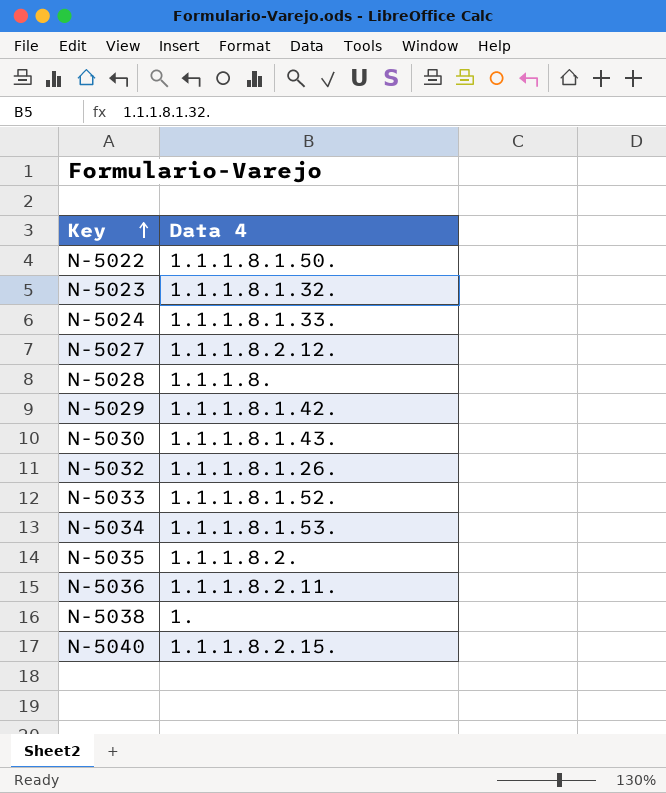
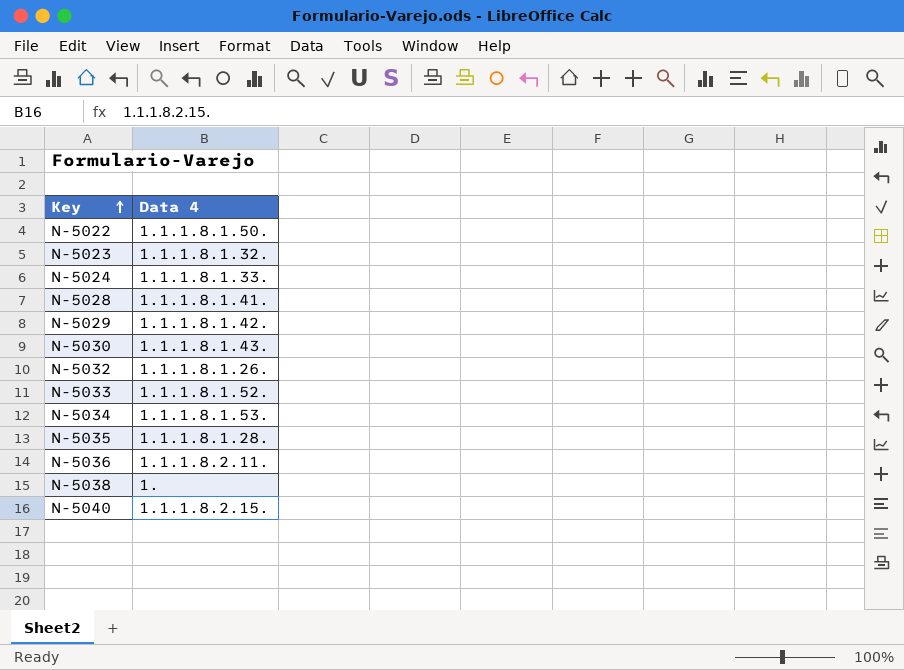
row N-5027: 1.1.1.8.2.12. -> none
N-5028 | Data 4: 1.1.1.8. -> 1.1.1.8.1.41.
N-5035 | Data 4: 1.1.1.8.2. -> 1.1.1.8.1.28.

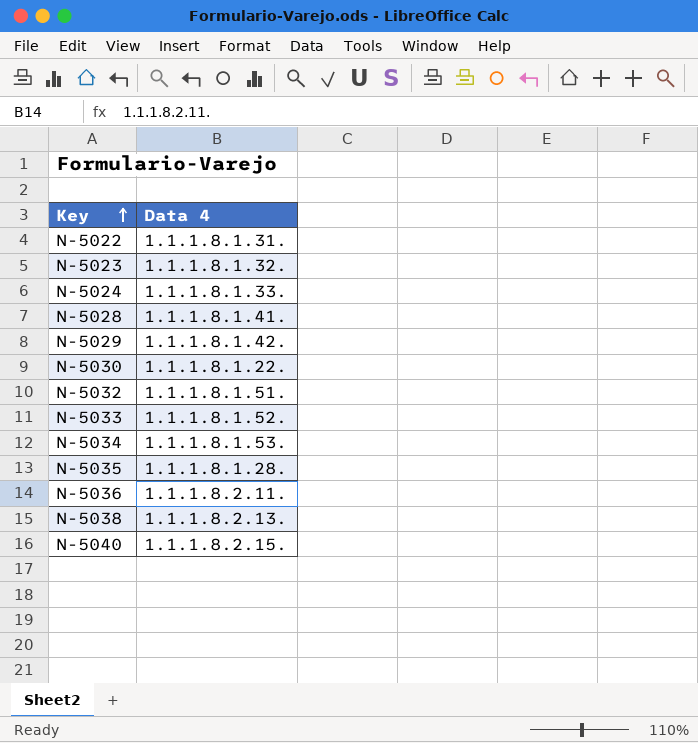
N-5022 | Data 4: 1.1.1.8.1.50. -> 1.1.1.8.1.31.
N-5030 | Data 4: 1.1.1.8.1.43. -> 1.1.1.8.1.22.
N-5032 | Data 4: 1.1.1.8.1.26. -> 1.1.1.8.1.51.
N-5038 | Data 4: 1. -> 1.1.1.8.2.13.

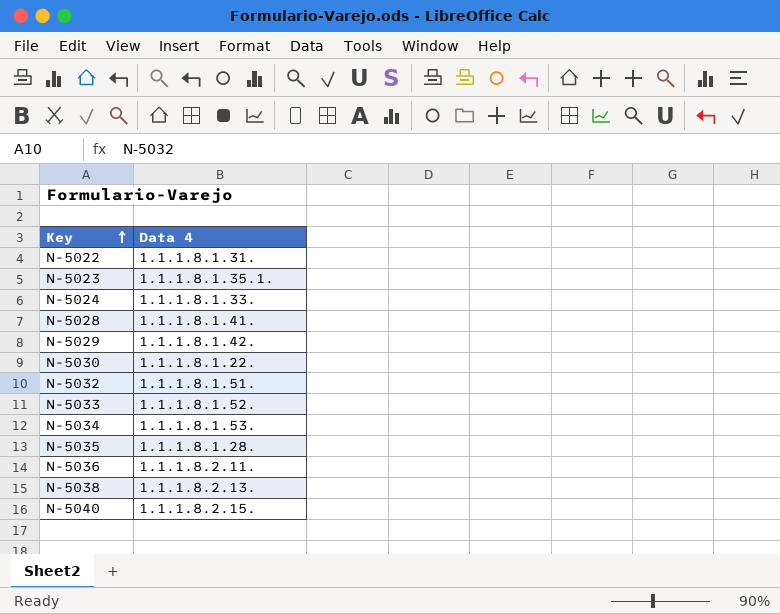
N-5023 | Data 4: 1.1.1.8.1.32. -> 1.1.1.8.1.35.1.

